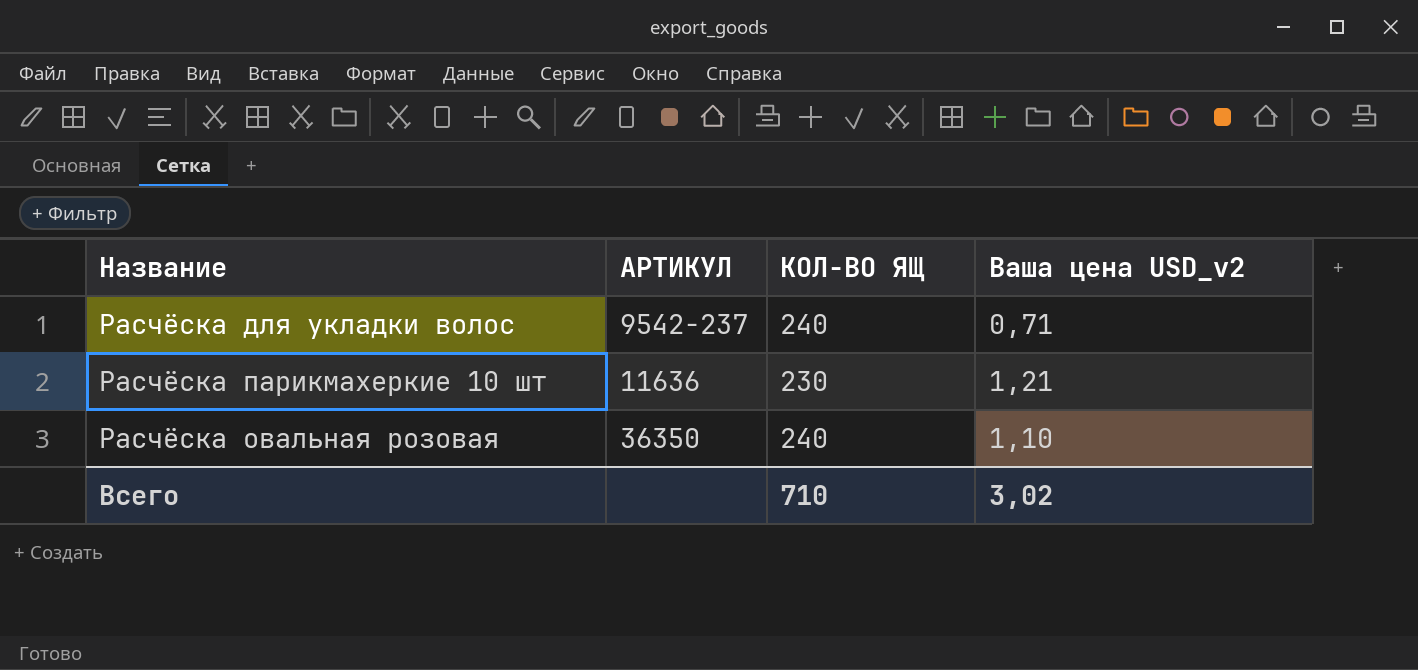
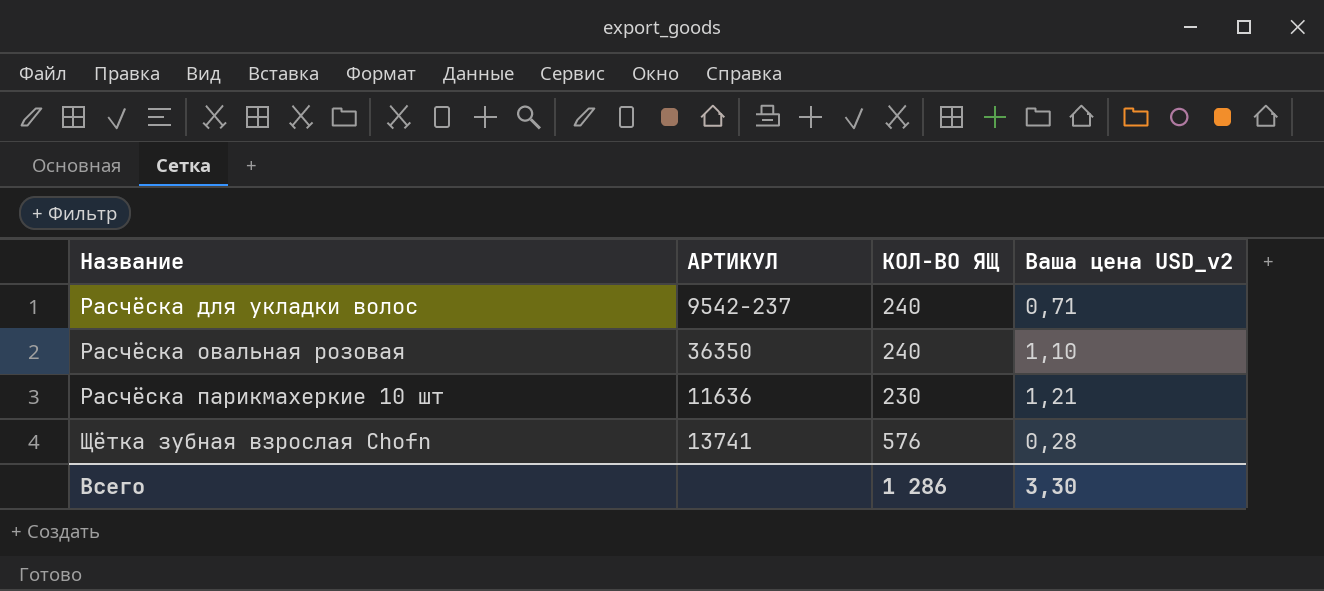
row order: АРТИКУЛ ascending -> Название ascending
row Щётка зубная взрослая Chofn: none -> 13741 | 576 | 0,28
Всего | КОЛ-ВО ЯЩ: 710 -> 1 286
Всего | Ваша цена USD_v2: 3,02 -> 3,30

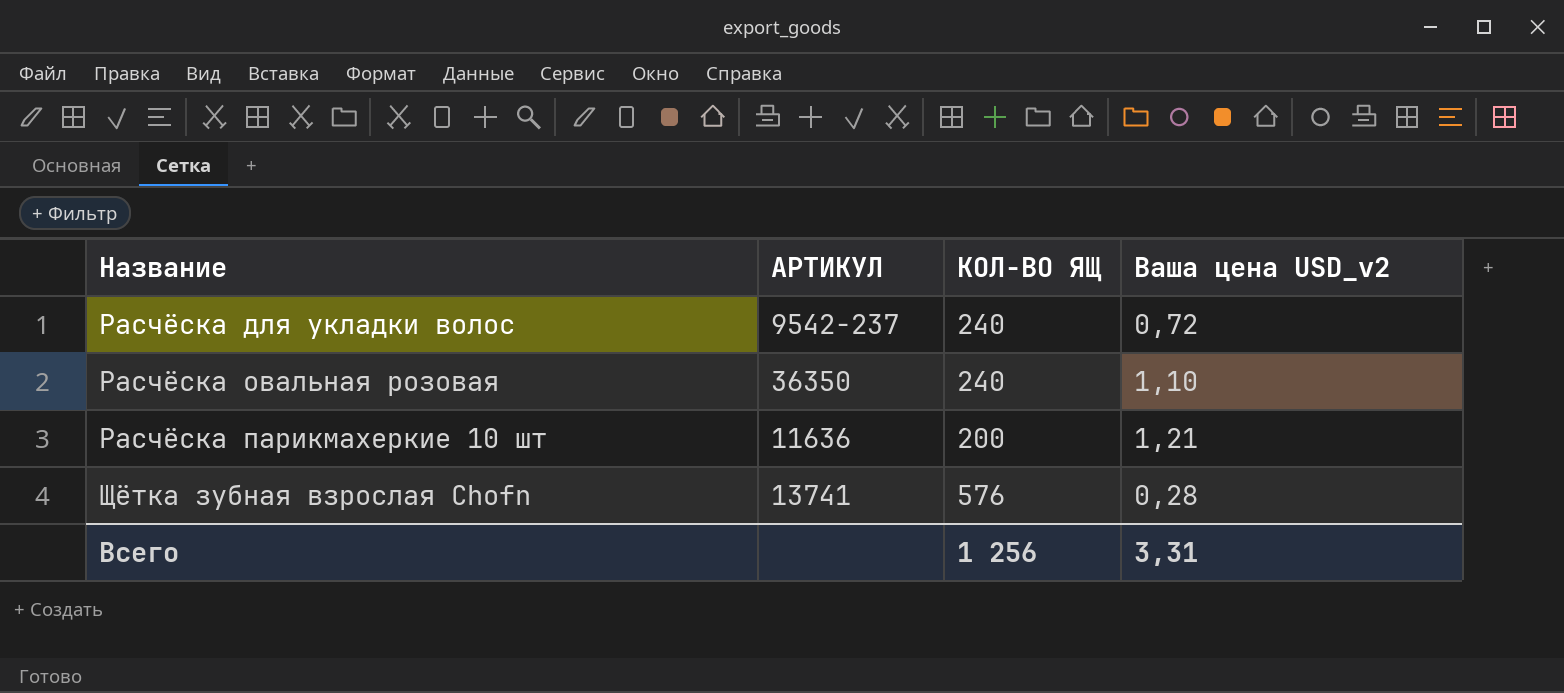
Расчёска для укладки волос | Ваша цена USD_v2: 0,71 -> 0,72
Расчёска парикмахеркие 10 шт | КОЛ-ВО ЯЩ: 230 -> 200
Всего | КОЛ-ВО ЯЩ: 1 286 -> 1 256
Всего | Ваша цена USD_v2: 3,30 -> 3,31

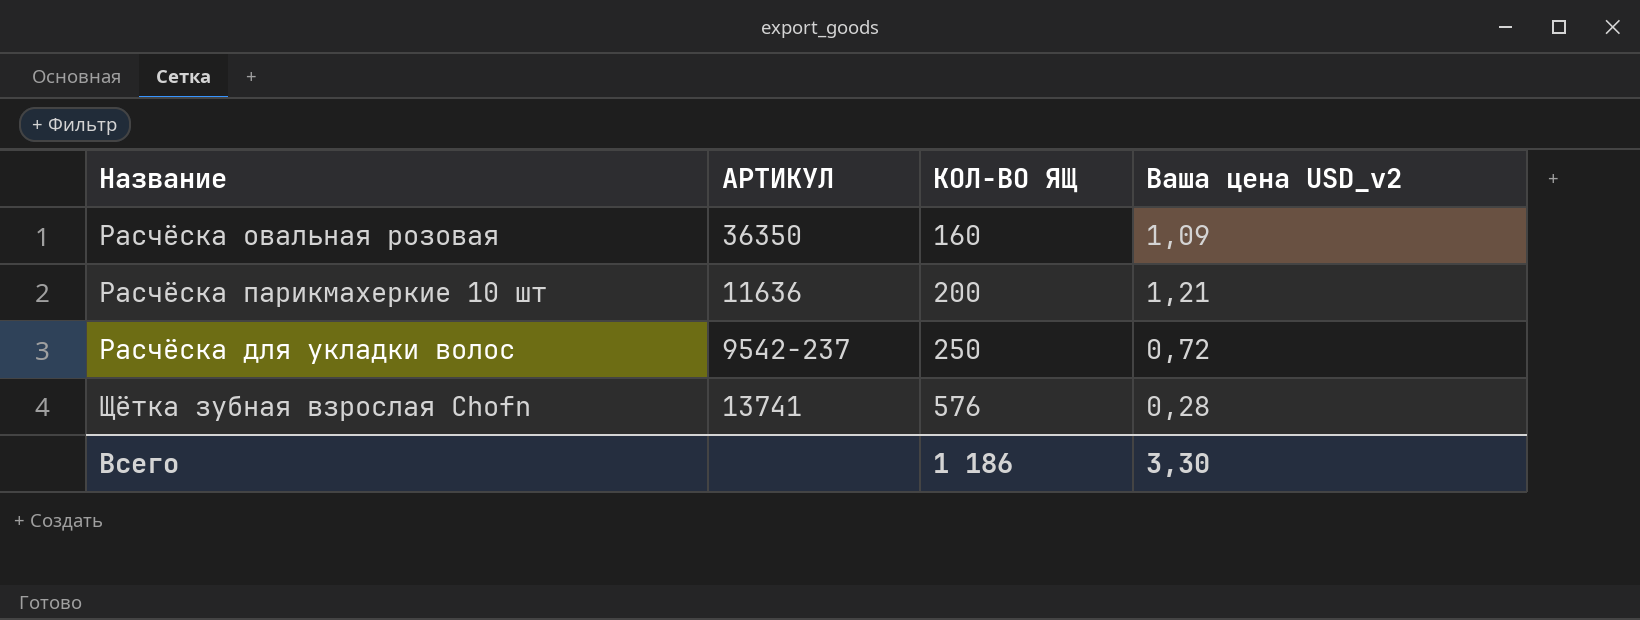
row order: Название ascending -> КОЛ-ВО ЯЩ ascending
Расчёска овальная розовая | КОЛ-ВО ЯЩ: 240 -> 160
Расчёска овальная розовая | Ваша цена USD_v2: 1,10 -> 1,09
Расчёска для укладки волос | КОЛ-ВО ЯЩ: 240 -> 250
Всего | КОЛ-ВО ЯЩ: 1 256 -> 1 186
Всего | Ваша цена USD_v2: 3,31 -> 3,30

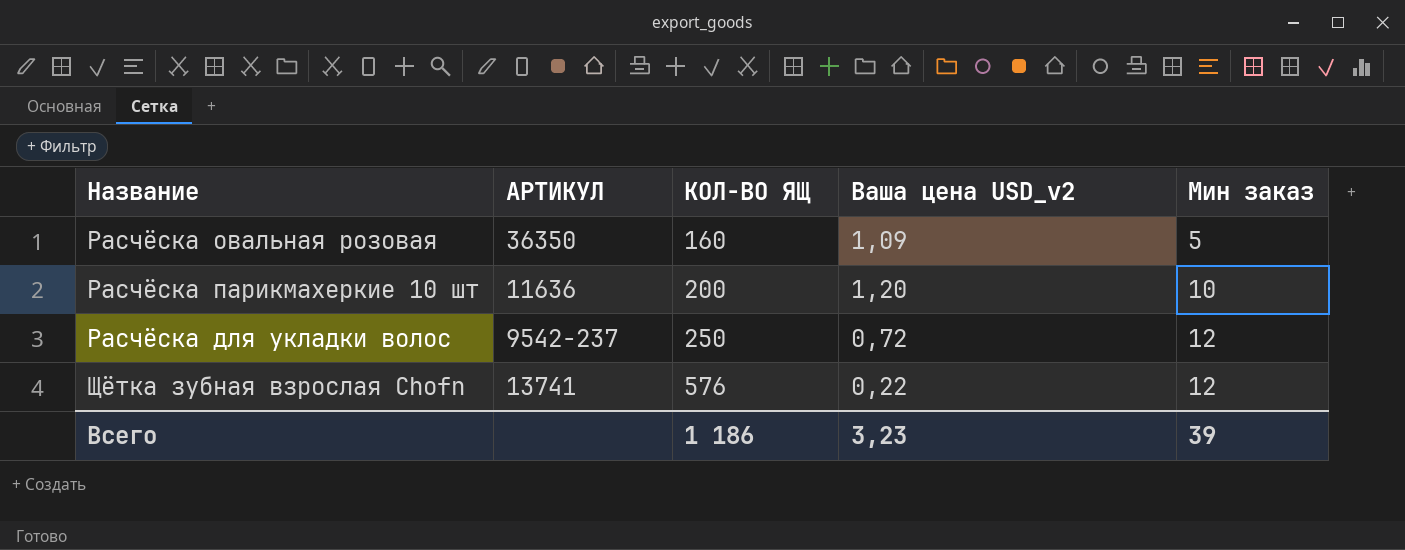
column Мин заказ | position: none -> 5
Расчёска парикмахеркие 10 шт | Ваша цена USD_v2: 1,21 -> 1,20
Щётка зубная взрослая Chofn | Ваша цена USD_v2: 0,28 -> 0,22
Всего | Ваша цена USD_v2: 3,30 -> 3,23

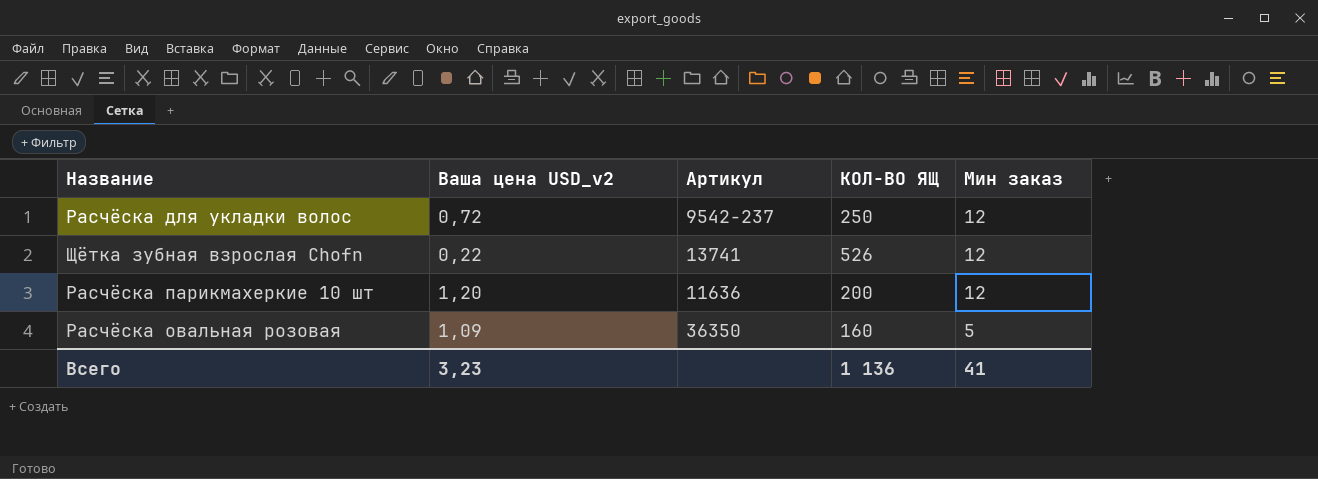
row order: КОЛ-ВО ЯЩ ascending -> Мин заказ descending
column Ваша цена USD_v2 | position: 4 -> 2
column name: АРТИКУЛ -> Артикул
Щётка зубная взрослая Chofn | КОЛ-ВО ЯЩ: 576 -> 526
Расчёска парикмахеркие 10 шт | Мин заказ: 10 -> 12
Всего | КОЛ-ВО ЯЩ: 1 186 -> 1 136
Всего | Мин заказ: 39 -> 41

